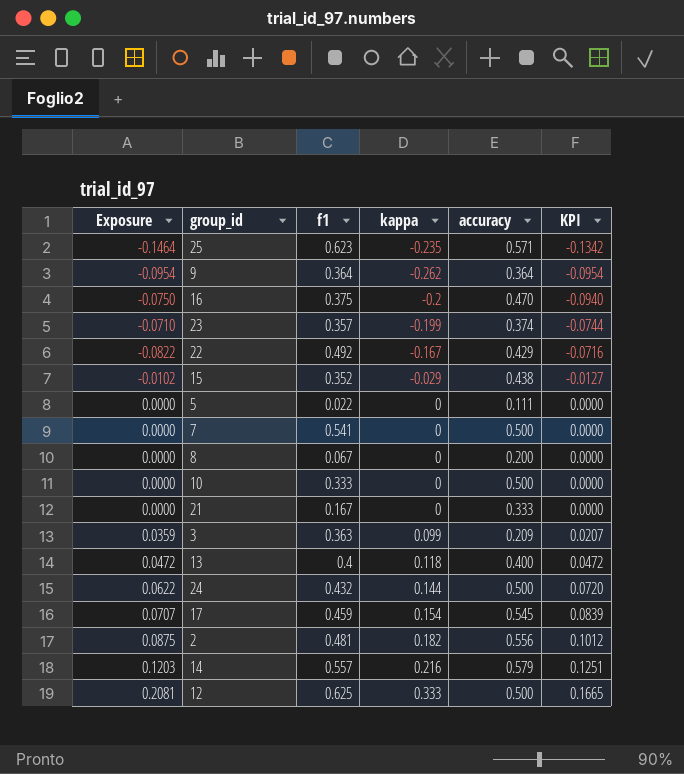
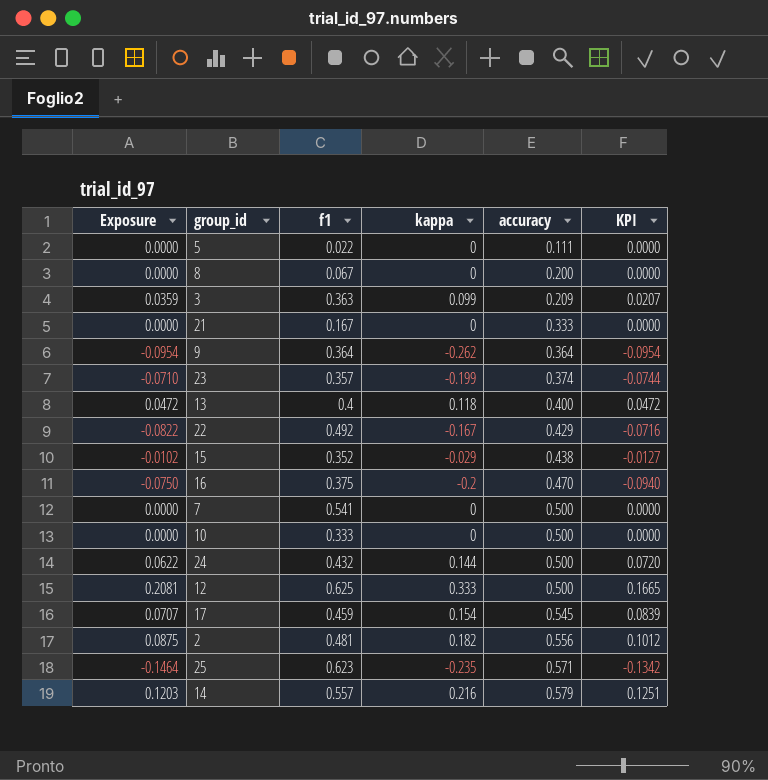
row order: KPI ascending -> accuracy ascending

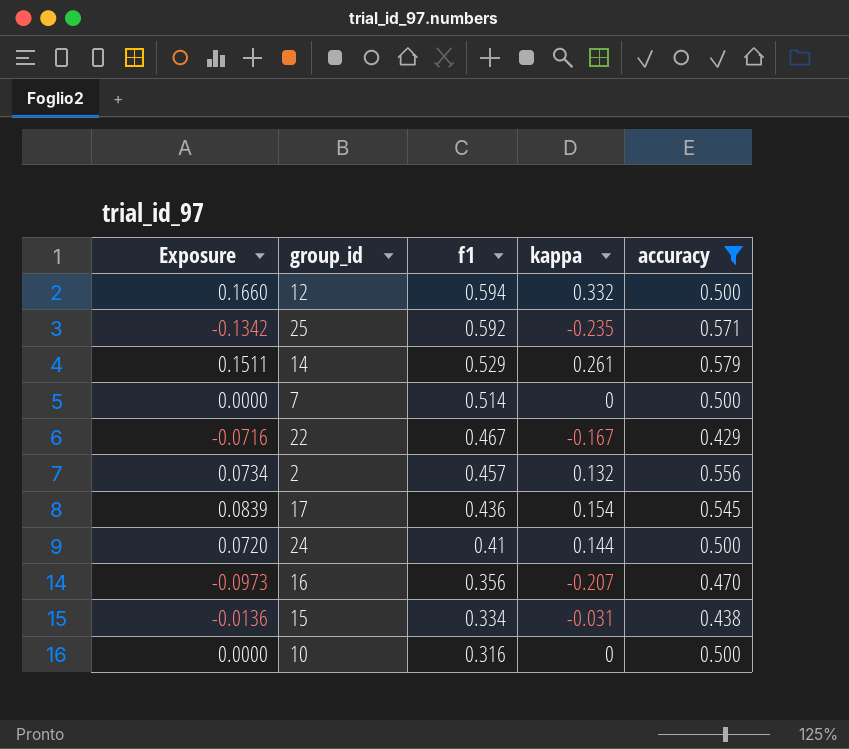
filter: none -> accuracy >= 0.429
row order: accuracy ascending -> f1 descending
column KPI | formula: [kappa] * [accuracy] -> none
column Exposure | formula: [f1] * [kappa] -> [kappa] * [accuracy]
12 | f1: 0.625 -> 0.594
12 | kappa: 0.333 -> 0.332
25 | f1: 0.623 -> 0.592
14 | f1: 0.557 -> 0.529
14 | kappa: 0.216 -> 0.261
7 | f1: 0.541 -> 0.514
22 | f1: 0.492 -> 0.467
2 | f1: 0.481 -> 0.457
2 | kappa: 0.182 -> 0.132
17 | f1: 0.459 -> 0.436
24 | f1: 0.432 -> 0.41
16 | f1: 0.375 -> 0.356
16 | kappa: -0.2 -> -0.207
15 | f1: 0.352 -> 0.334
15 | kappa: -0.029 -> -0.031
10 | f1: 0.333 -> 0.316

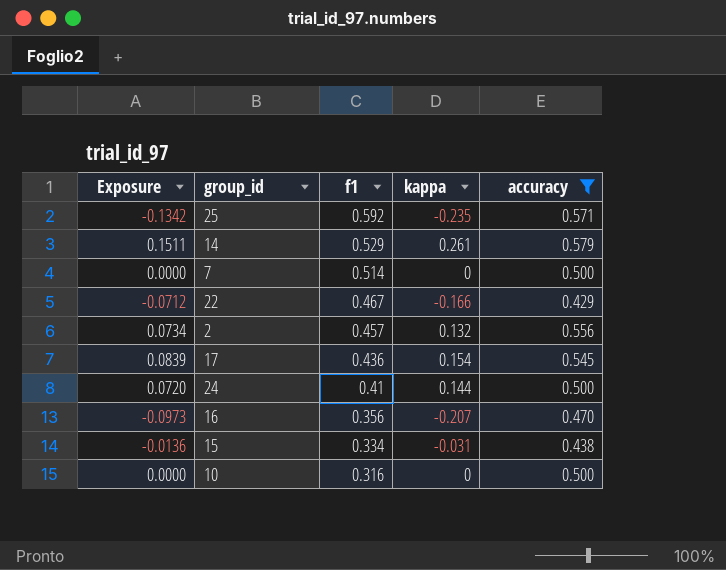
row 12: 0.1660 | 0.594 | 0.332 | 0.500 -> none
22 | Exposure: -0.0716 -> -0.0712
22 | kappa: -0.167 -> -0.166

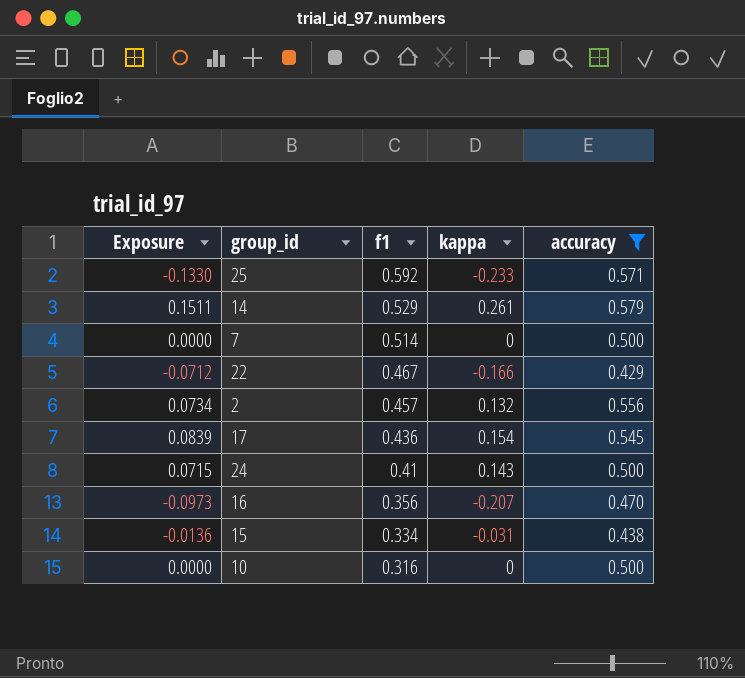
25 | Exposure: -0.1342 -> -0.1330
25 | kappa: -0.235 -> -0.233
24 | Exposure: 0.0720 -> 0.0715
24 | kappa: 0.144 -> 0.143

